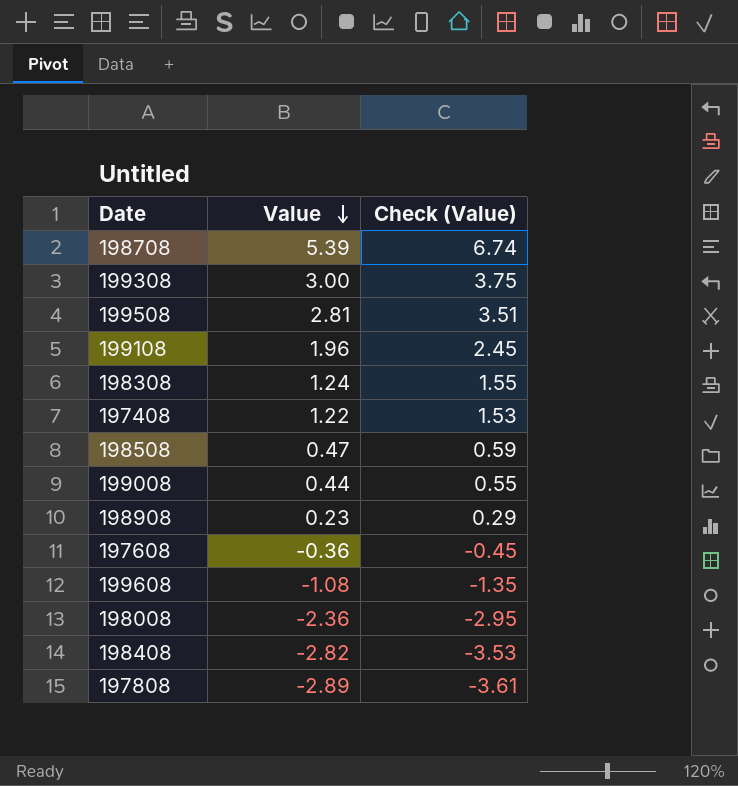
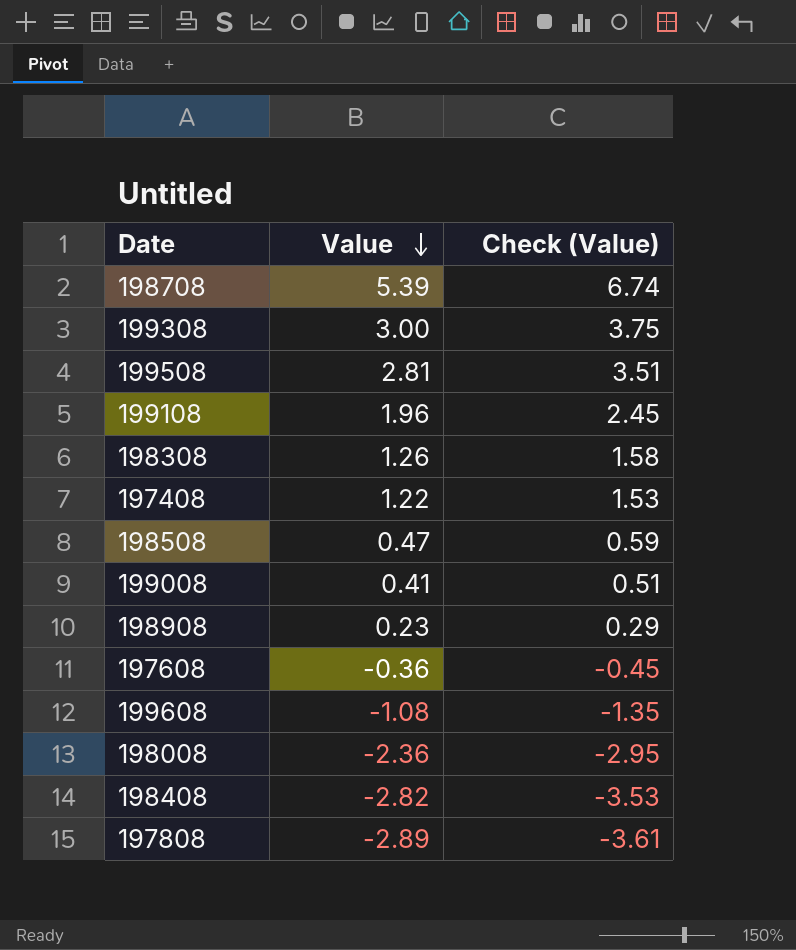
198308 | Value: 1.24 -> 1.26
198308 | Check (Value): 1.55 -> 1.58
199008 | Value: 0.44 -> 0.41
199008 | Check (Value): 0.55 -> 0.51

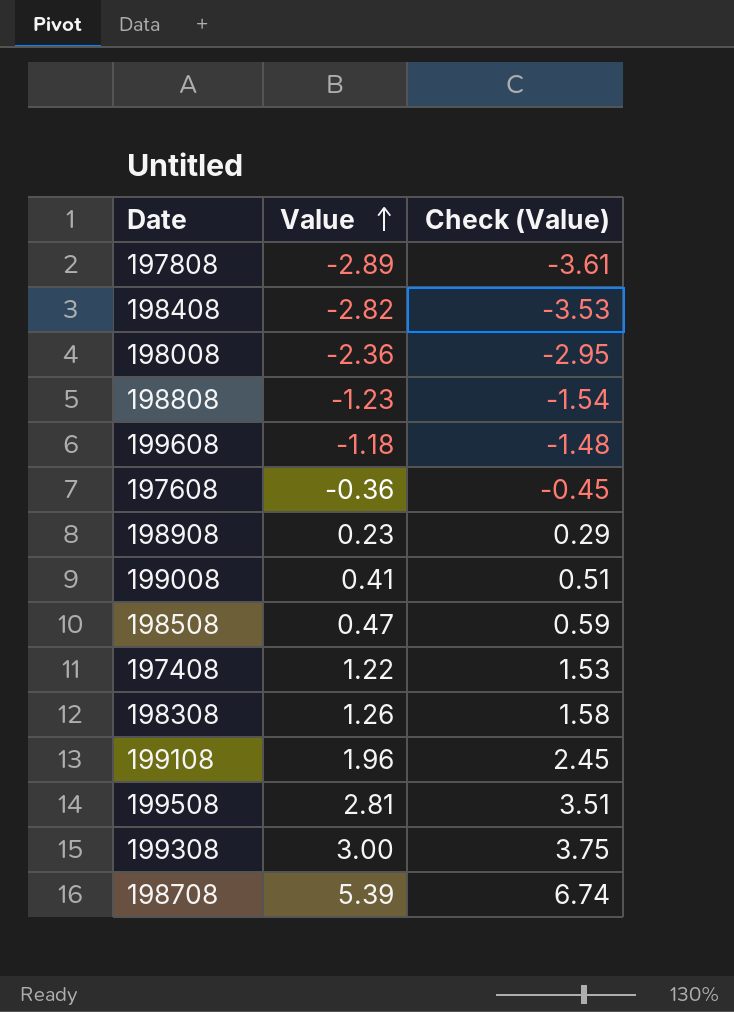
row order: Value descending -> Value ascending
row 198808: none -> -1.23 | -1.54
199608 | Value: -1.08 -> -1.18
199608 | Check (Value): -1.35 -> -1.48

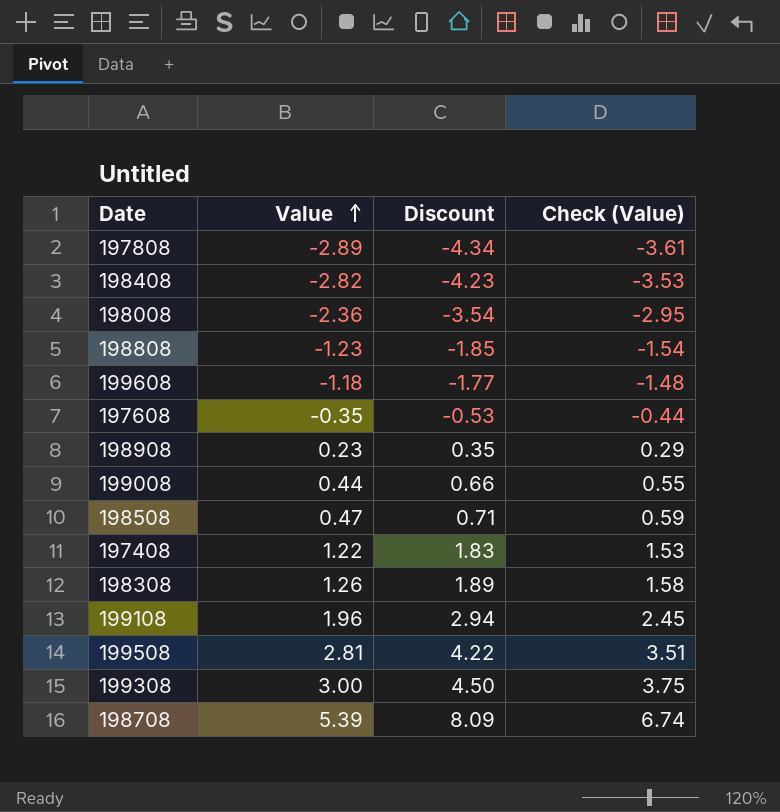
column Discount | formula: none -> [Value] * 1.5
197608 | Value: -0.36 -> -0.35
197608 | Check (Value): -0.45 -> -0.44
199008 | Value: 0.41 -> 0.44
199008 | Check (Value): 0.51 -> 0.55

